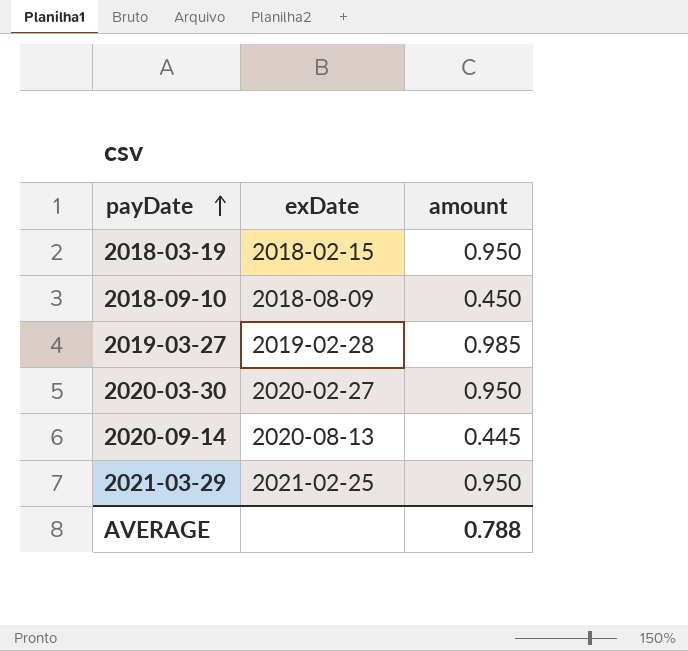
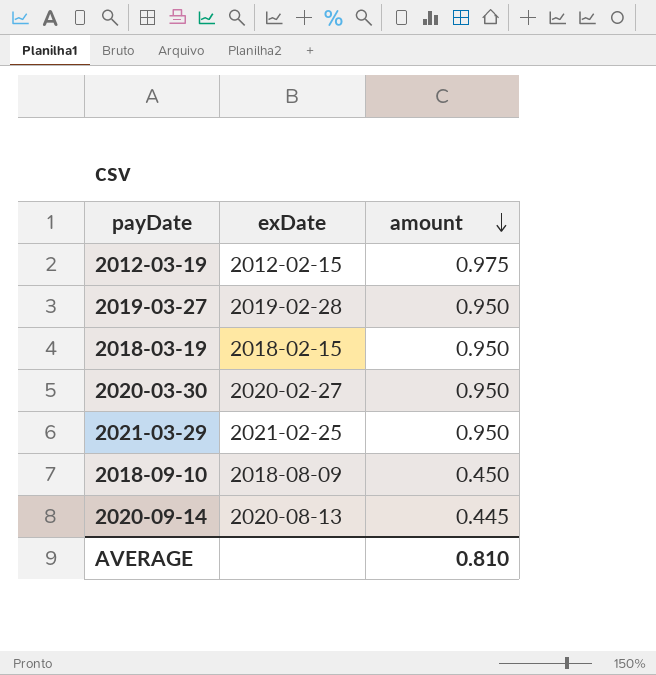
row order: payDate ascending -> amount descending
row 2012-03-19: none -> 2012-02-15 | 0.975
2019-03-27 | amount: 0.985 -> 0.950
AVERAGE | amount: 0.788 -> 0.810

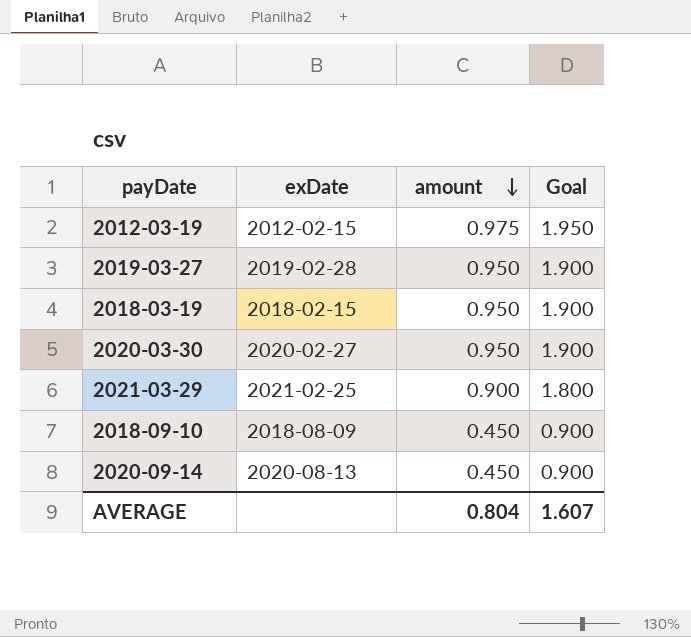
column Goal | formula: none -> [amount] * 2
2021-03-29 | amount: 0.950 -> 0.900
2020-09-14 | amount: 0.445 -> 0.450
AVERAGE | amount: 0.810 -> 0.804

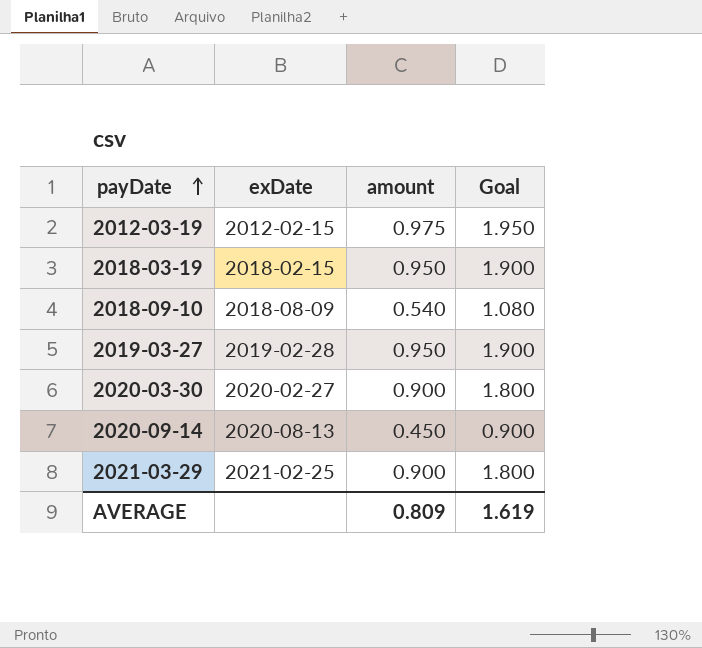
row order: amount descending -> payDate ascending
2018-09-10 | amount: 0.450 -> 0.540
2018-09-10 | Goal: 0.900 -> 1.080
2020-03-30 | amount: 0.950 -> 0.900
2020-03-30 | Goal: 1.900 -> 1.800
AVERAGE | amount: 0.804 -> 0.809
AVERAGE | Goal: 1.607 -> 1.619

